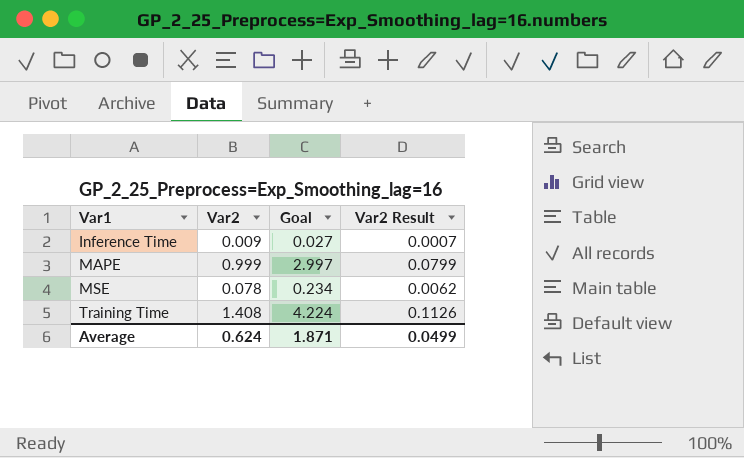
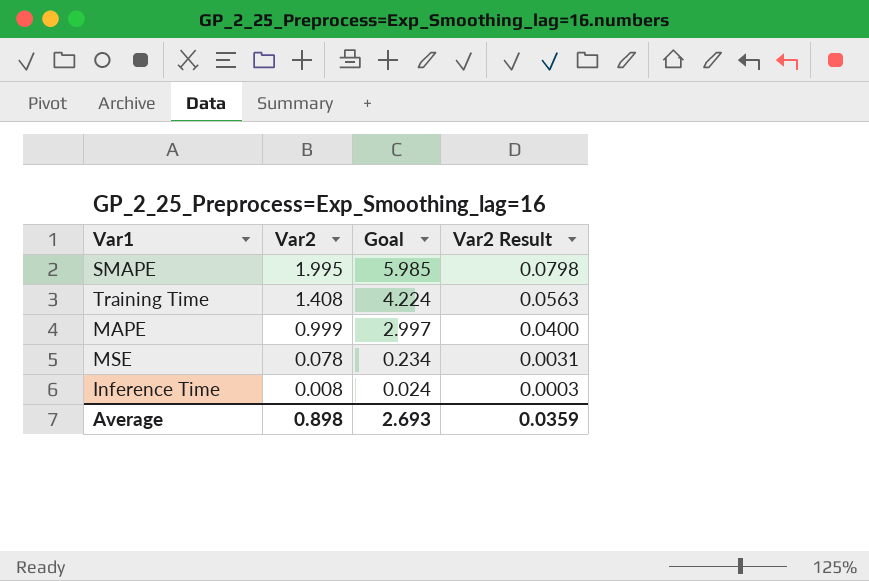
row order: Var1 ascending -> Var2 descending
column Var2 Result | formula: [Var2] * 0.08 -> [Var2] * 0.04
row SMAPE: none -> 1.995 | 5.985 | 0.0798
Inference Time | Var2: 0.009 -> 0.008
Inference Time | Goal: 0.027 -> 0.024
Average | Var2: 0.624 -> 0.898
Average | Goal: 1.871 -> 2.693
Average | Var2 Result: 0.0499 -> 0.0359

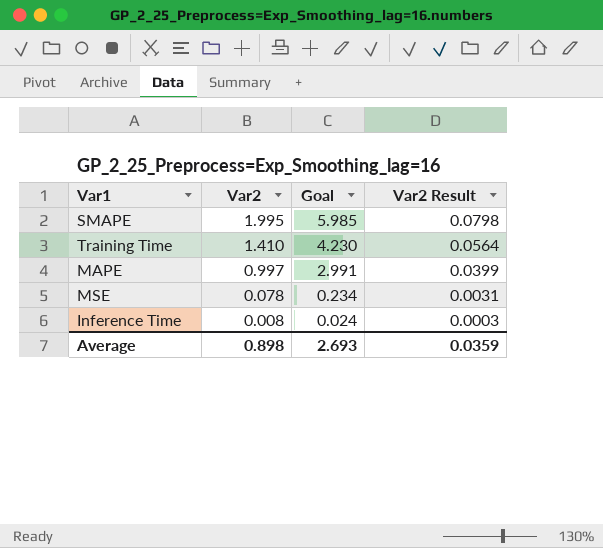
Training Time | Var2: 1.408 -> 1.410
Training Time | Goal: 4.224 -> 4.230
Training Time | Var2 Result: 0.0563 -> 0.0564
MAPE | Var2: 0.999 -> 0.997
MAPE | Goal: 2.997 -> 2.991
MAPE | Var2 Result: 0.0400 -> 0.0399

